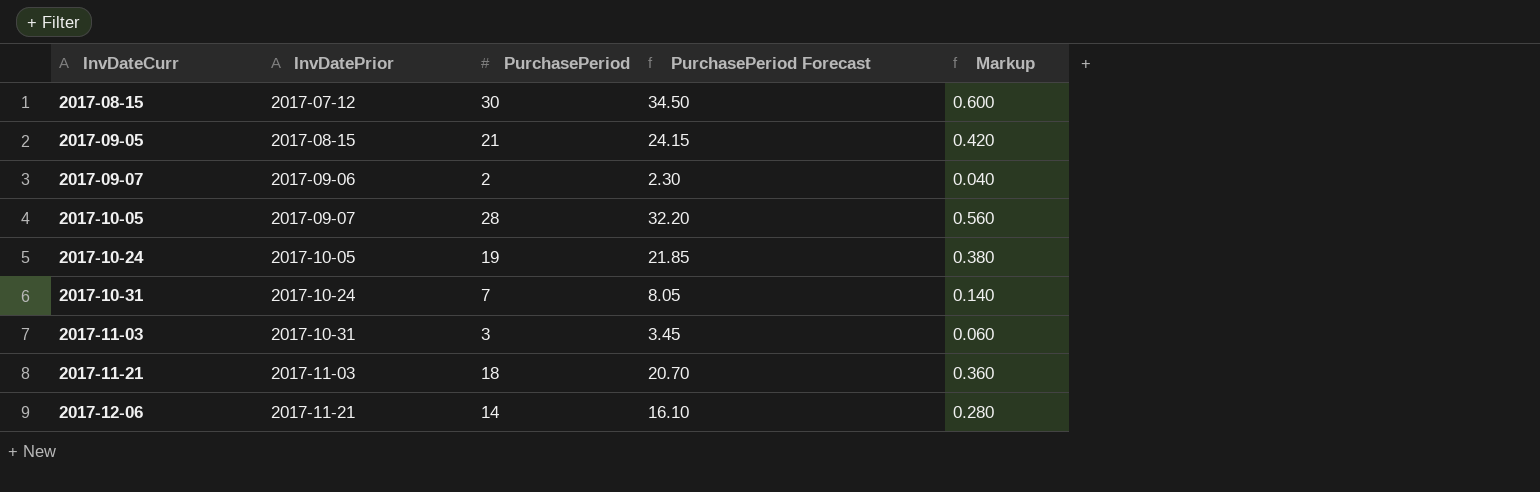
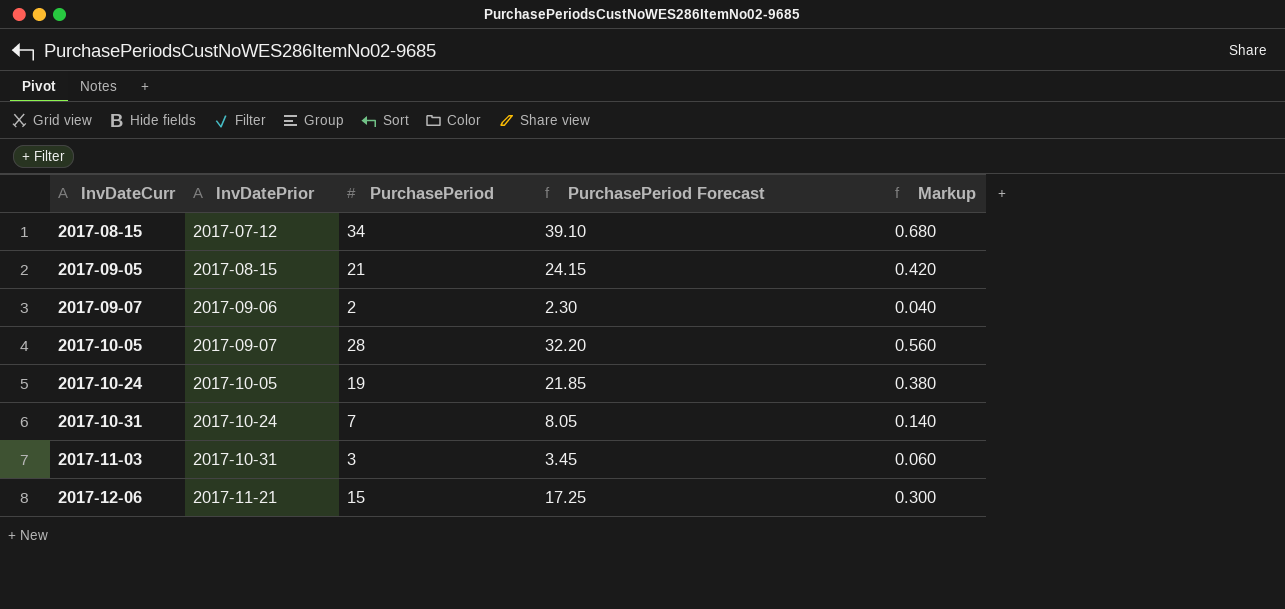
row 2017-11-21: 2017-11-03 | 18 | 20.70 | 0.360 -> none
2017-08-15 | PurchasePeriod: 30 -> 34
2017-08-15 | PurchasePeriod Forecast: 34.50 -> 39.10
2017-08-15 | Markup: 0.600 -> 0.680
2017-12-06 | PurchasePeriod: 14 -> 15
2017-12-06 | PurchasePeriod Forecast: 16.10 -> 17.25
2017-12-06 | Markup: 0.280 -> 0.300

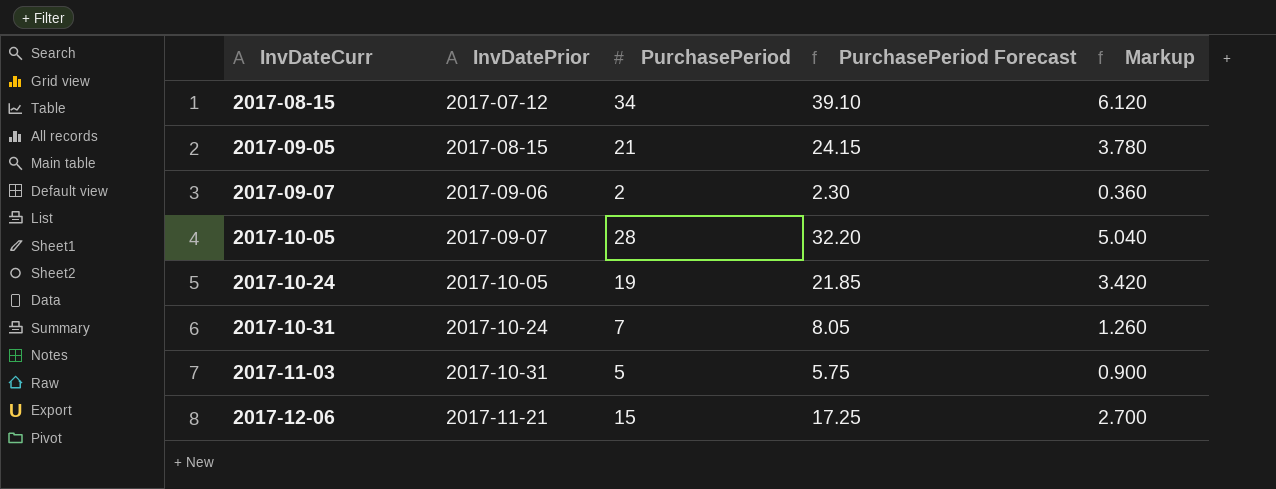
column Markup | formula: [PurchasePeriod] * 0.02 -> [PurchasePeriod] * 0.18
2017-11-03 | PurchasePeriod: 3 -> 5
2017-11-03 | PurchasePeriod Forecast: 3.45 -> 5.75

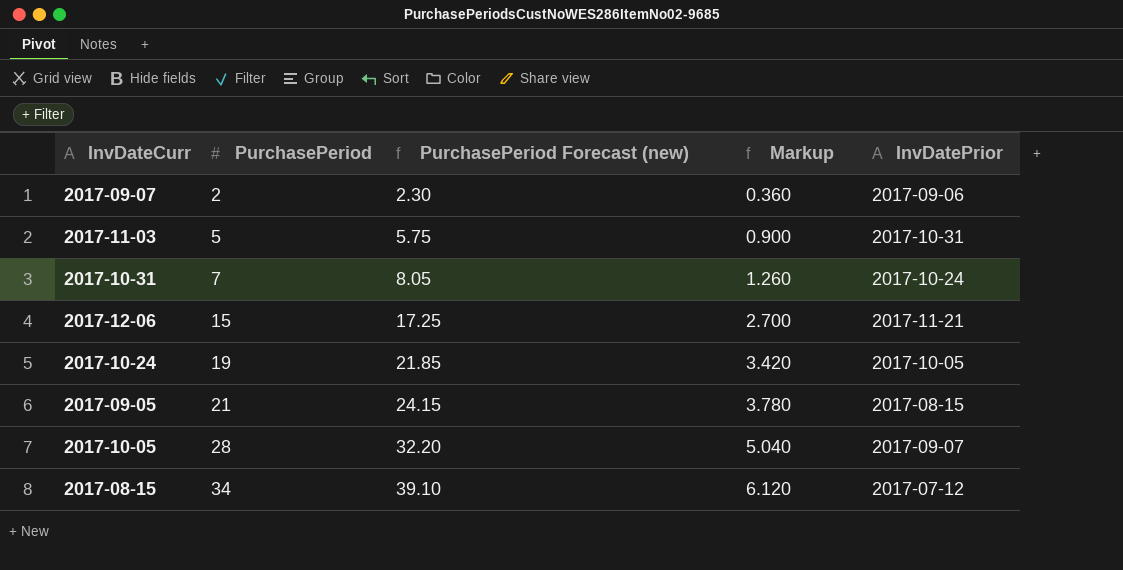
row order: InvDateCurr ascending -> PurchasePeriod ascending
column name: PurchasePeriod Forecast -> PurchasePeriod Forecast (new)
column InvDatePrior | position: 2 -> 5

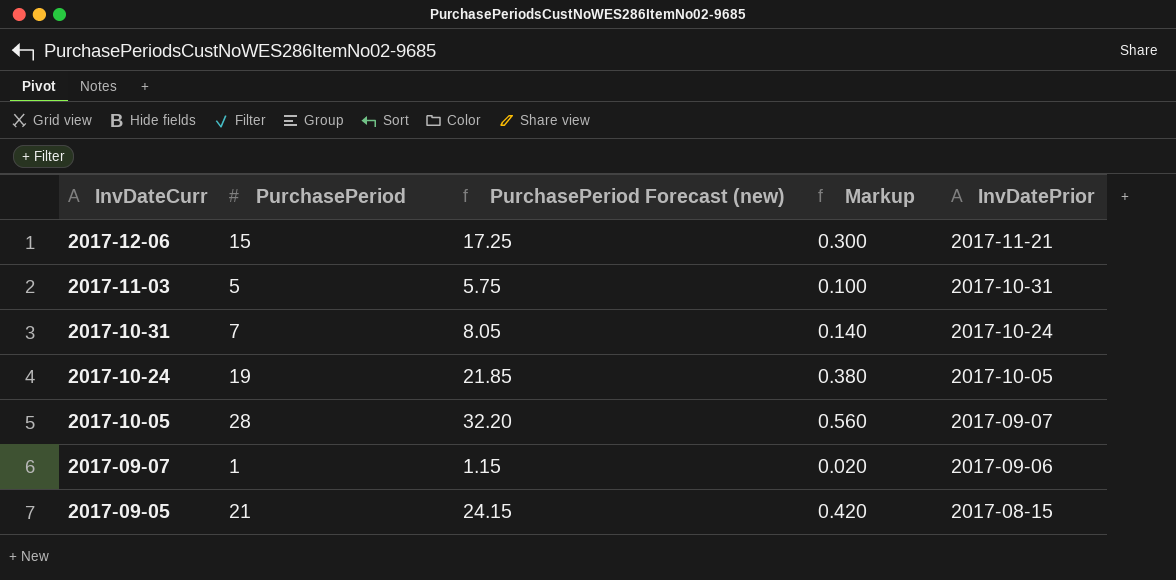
row order: PurchasePeriod ascending -> InvDateCurr descending
column Markup | formula: [PurchasePeriod] * 0.18 -> [PurchasePeriod] * 0.02
row 2017-08-15: 34 | 39.10 | 6.120 | 2017-07-12 -> none
2017-09-07 | PurchasePeriod: 2 -> 1
2017-09-07 | PurchasePeriod Forecast (new): 2.30 -> 1.15

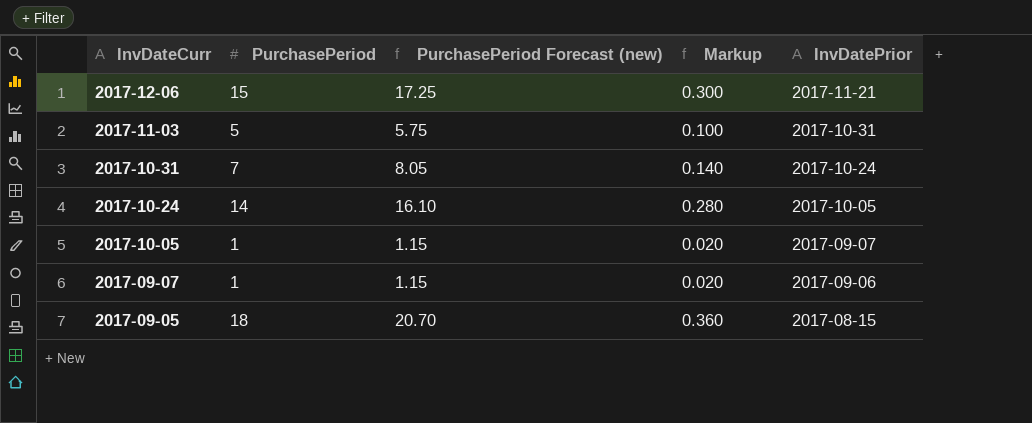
2017-10-24 | PurchasePeriod: 19 -> 14
2017-10-24 | PurchasePeriod Forecast (new): 21.85 -> 16.10
2017-10-24 | Markup: 0.380 -> 0.280
2017-10-05 | PurchasePeriod: 28 -> 1
2017-10-05 | PurchasePeriod Forecast (new): 32.20 -> 1.15
2017-10-05 | Markup: 0.560 -> 0.020
2017-09-05 | PurchasePeriod: 21 -> 18
2017-09-05 | PurchasePeriod Forecast (new): 24.15 -> 20.70
2017-09-05 | Markup: 0.420 -> 0.360

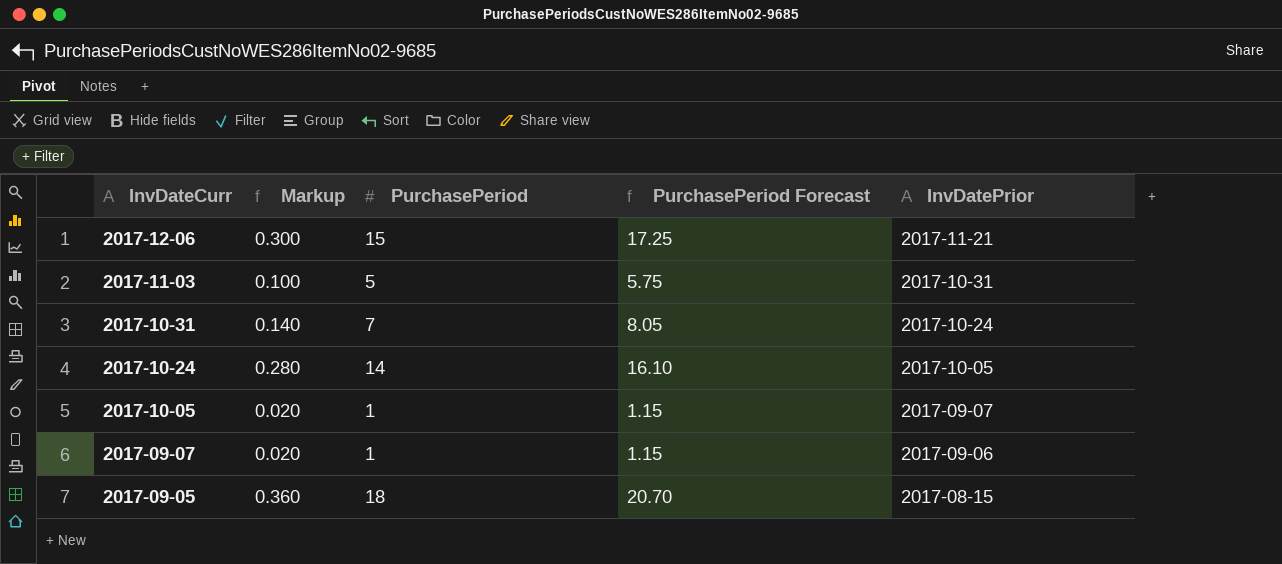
column Markup | position: 4 -> 2
column name: PurchasePeriod Forecast (new) -> PurchasePeriod Forecast

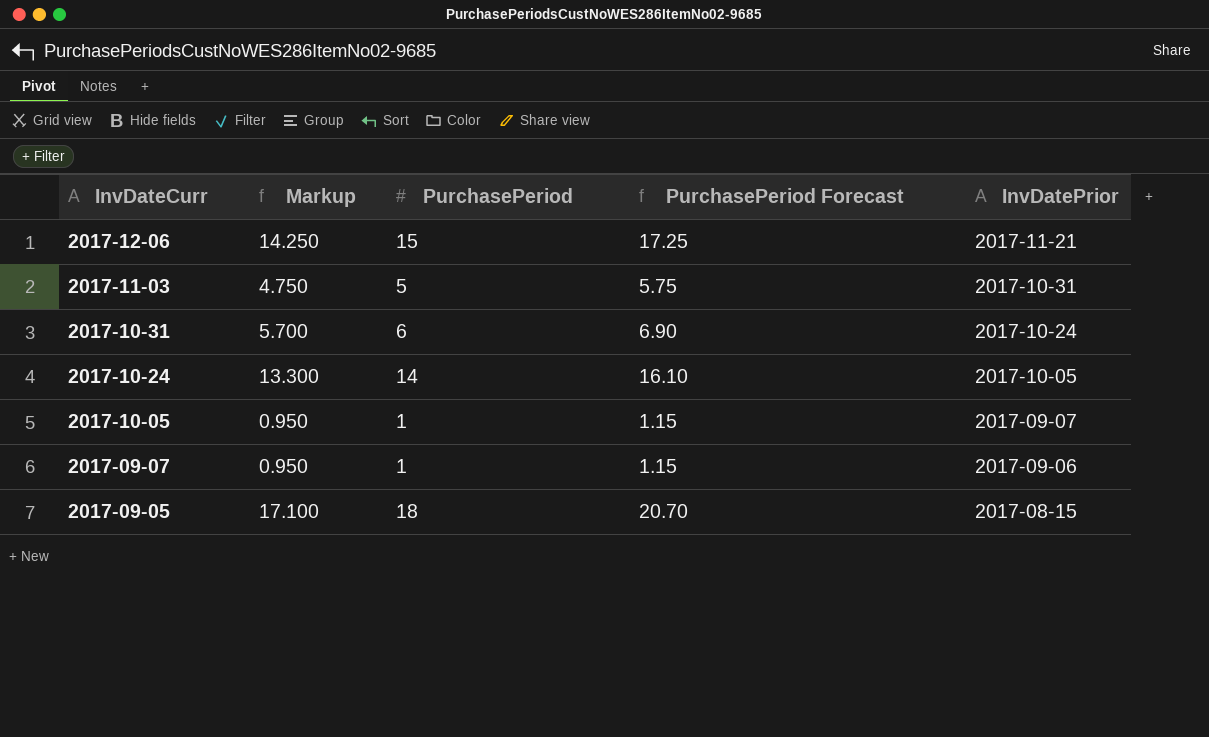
column Markup | formula: [PurchasePeriod] * 0.02 -> [PurchasePeriod] * 0.95
2017-10-31 | PurchasePeriod: 7 -> 6
2017-10-31 | PurchasePeriod Forecast: 8.05 -> 6.90

